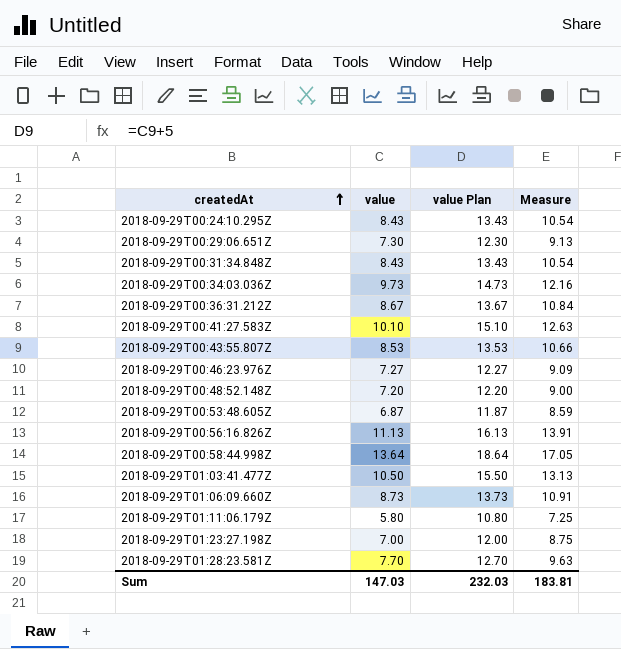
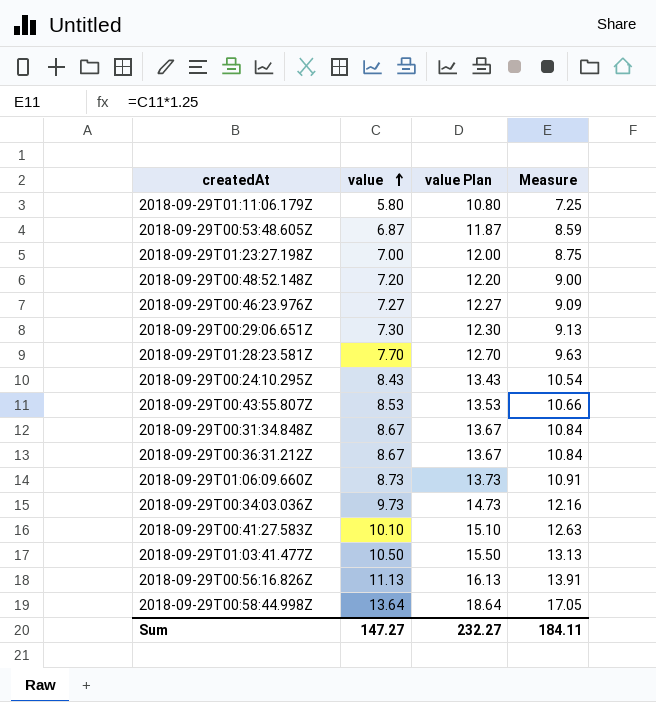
row order: createdAt ascending -> value ascending
2018-09-29T00:31:34.848Z | value: 8.43 -> 8.67
2018-09-29T00:31:34.848Z | value Plan: 13.43 -> 13.67
2018-09-29T00:31:34.848Z | Measure: 10.54 -> 10.84
Sum | value: 147.03 -> 147.27
Sum | value Plan: 232.03 -> 232.27
Sum | Measure: 183.81 -> 184.11

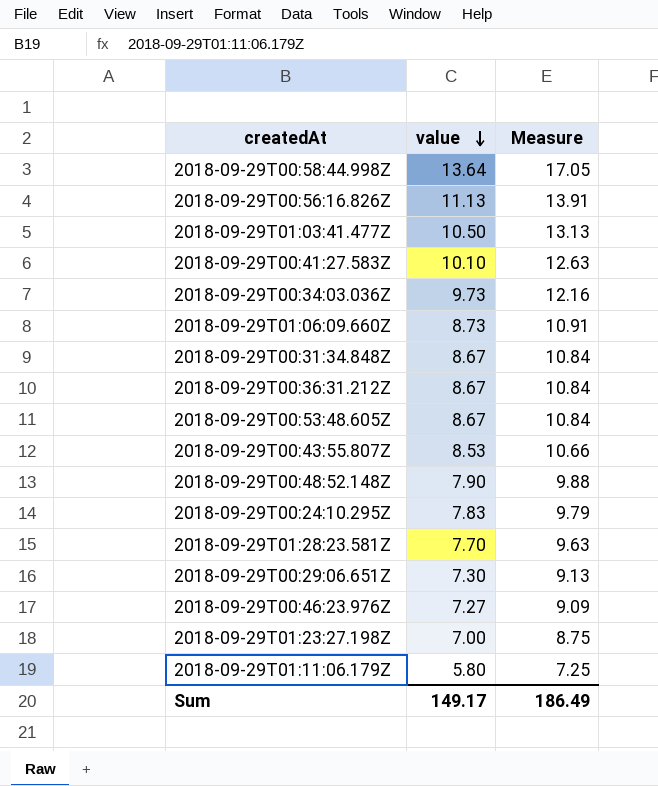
row order: value ascending -> value descending
column value Plan | formula: [value] + 5 -> none
2018-09-29T00:53:48.605Z | value: 6.87 -> 8.67
2018-09-29T00:53:48.605Z | Measure: 8.59 -> 10.84
2018-09-29T00:48:52.148Z | value: 7.20 -> 7.90
2018-09-29T00:48:52.148Z | Measure: 9.00 -> 9.88
2018-09-29T00:24:10.295Z | value: 8.43 -> 7.83
2018-09-29T00:24:10.295Z | Measure: 10.54 -> 9.79
Sum | value: 147.27 -> 149.17
Sum | Measure: 184.11 -> 186.49

